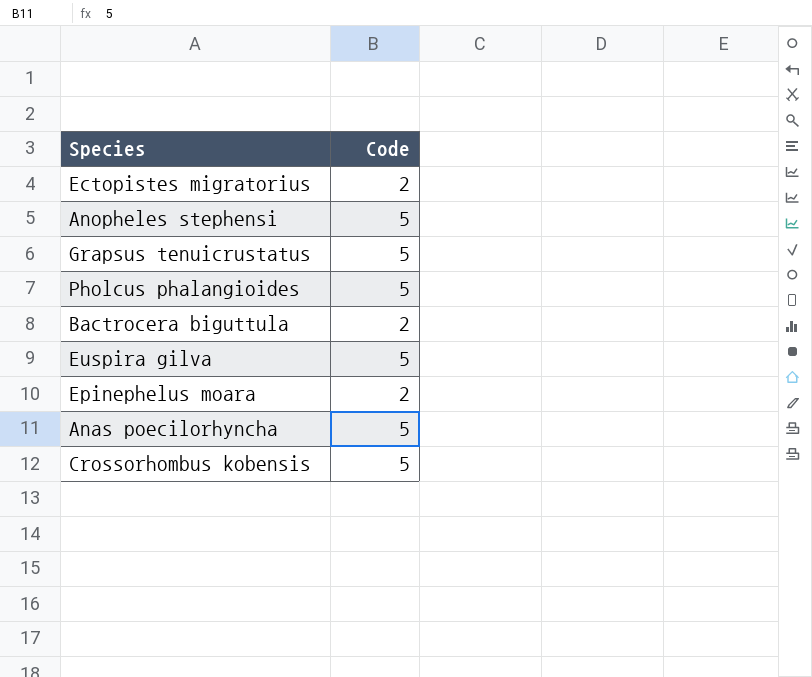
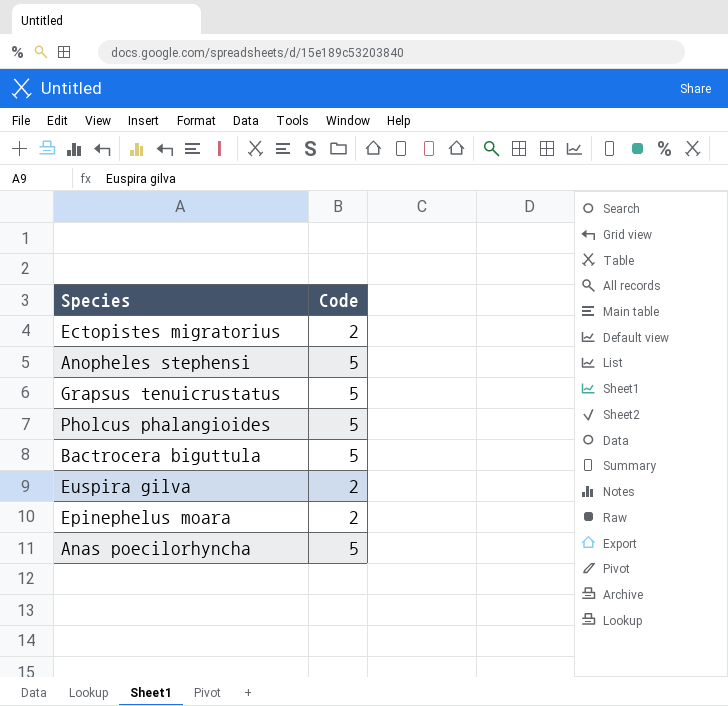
row Crossorhombus kobensis: 5 -> none
Bactrocera biguttula | Code: 2 -> 5
Euspira gilva | Code: 5 -> 2

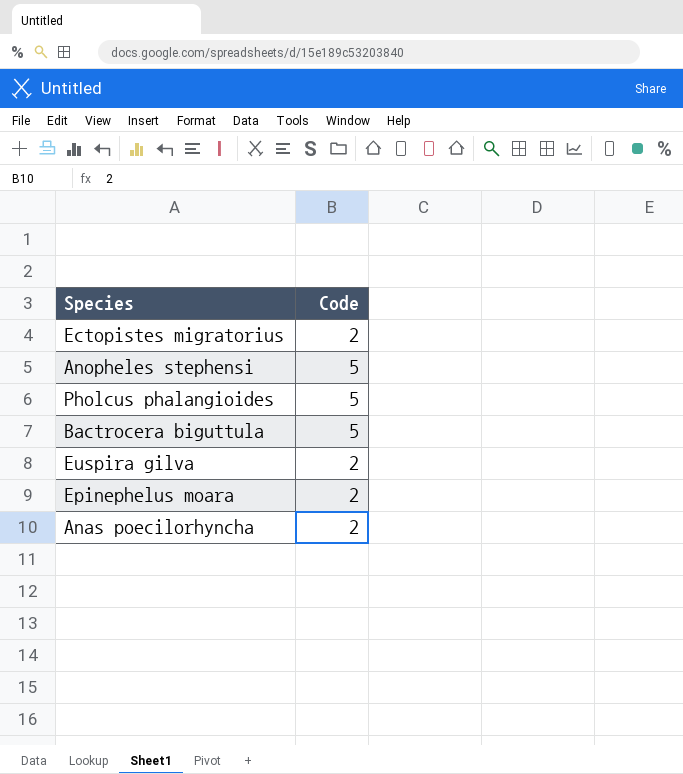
row Grapsus tenuicrustatus: 5 -> none
Anas poecilorhyncha | Code: 5 -> 2

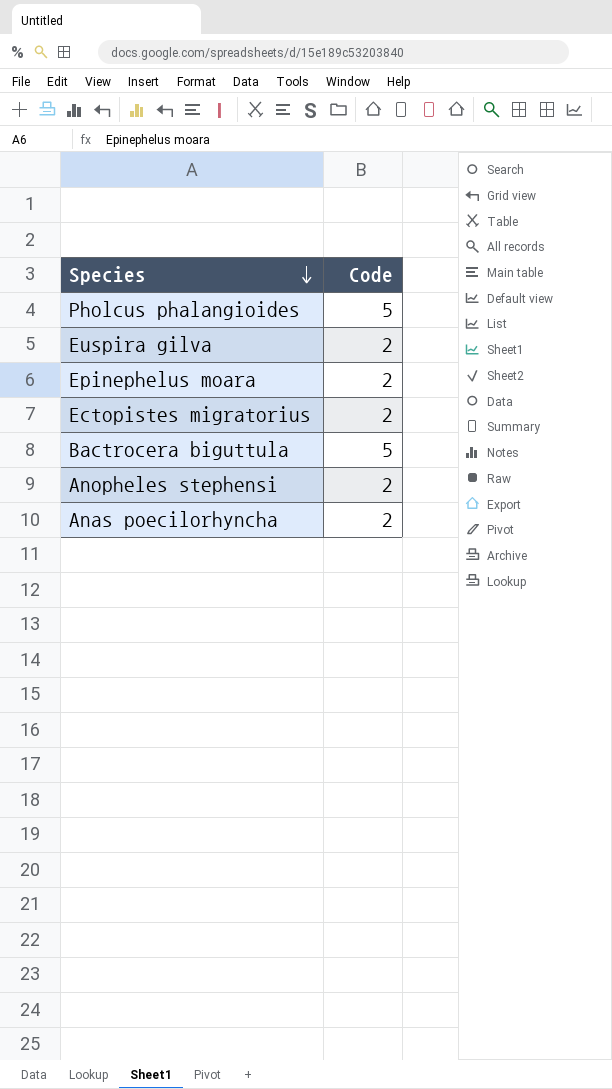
row order: none -> Species descending
Anopheles stephensi | Code: 5 -> 2

